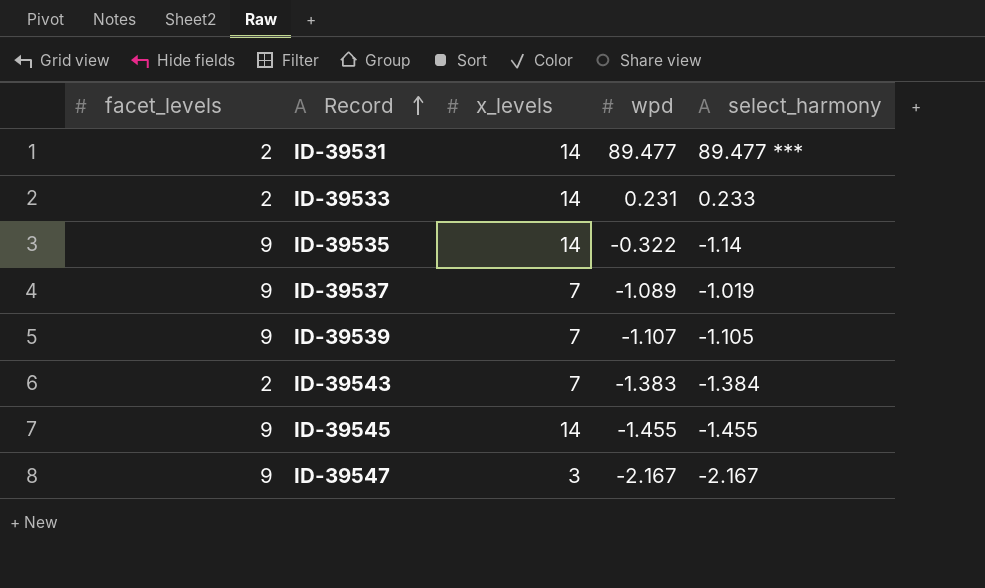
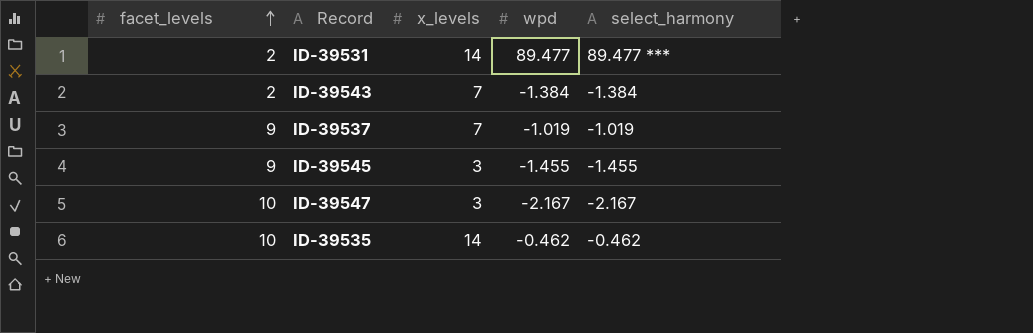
row order: Record ascending -> facet_levels ascending
row ID-39533: 2 | 14 | 0.231 | 0.233 -> none
row ID-39539: 9 | 7 | -1.107 | -1.105 -> none
ID-39543 | wpd: -1.383 -> -1.384
ID-39537 | wpd: -1.089 -> -1.019
ID-39545 | x_levels: 14 -> 3
ID-39547 | facet_levels: 9 -> 10
ID-39535 | facet_levels: 9 -> 10
ID-39535 | wpd: -0.322 -> -0.462
ID-39535 | select_harmony: -1.14 -> -0.462

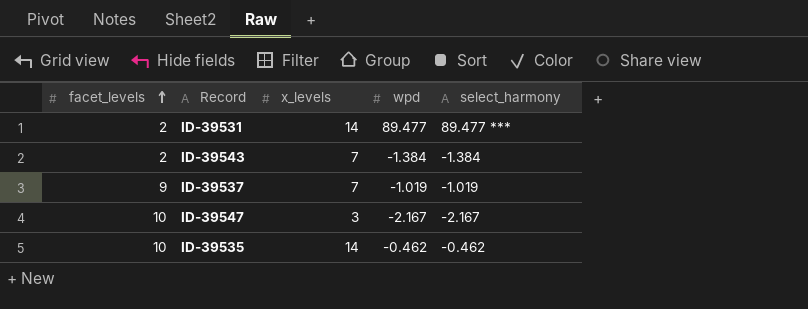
row ID-39545: 9 | 3 | -1.455 | -1.455 -> none

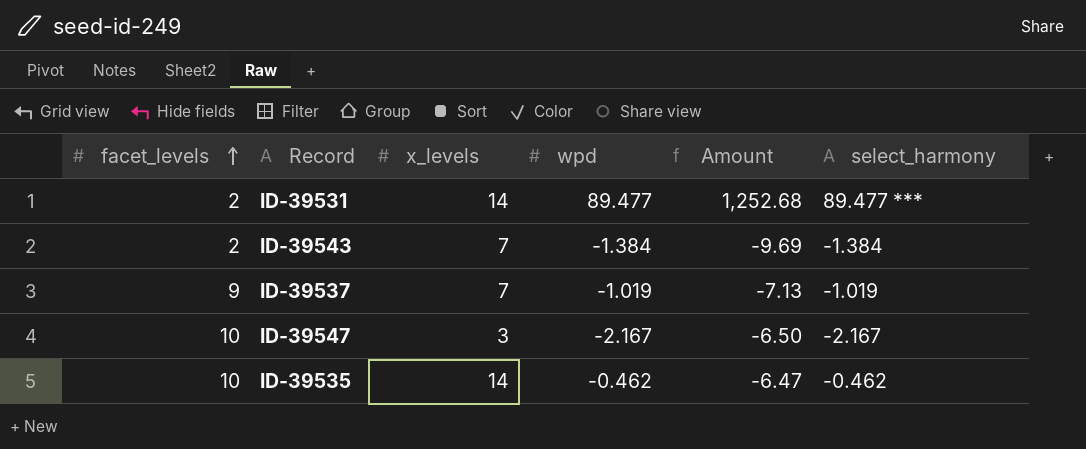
column Amount | formula: none -> [x_levels] * [wpd]

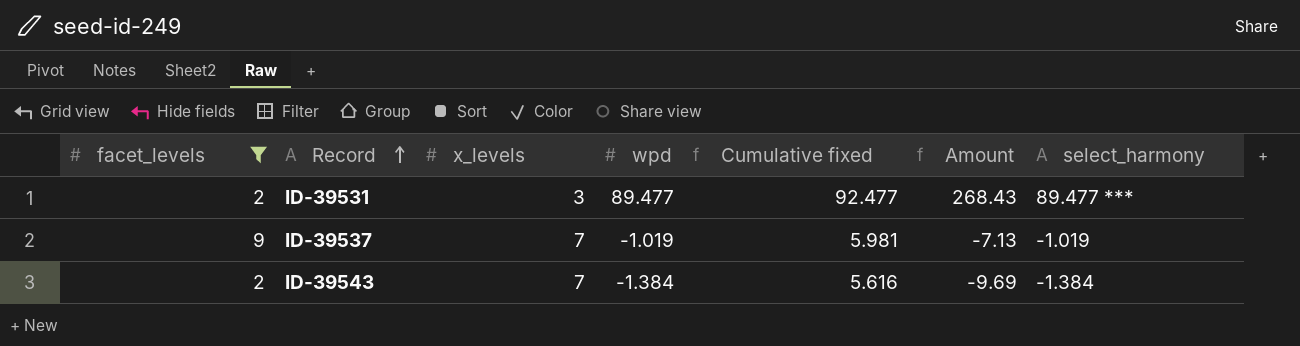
filter: none -> facet_levels != 10
row order: facet_levels ascending -> Record ascending
column Cumulative fixed | formula: none -> [x_levels] + [wpd]
ID-39531 | x_levels: 14 -> 3
ID-39531 | Amount: 1,252.68 -> 268.43

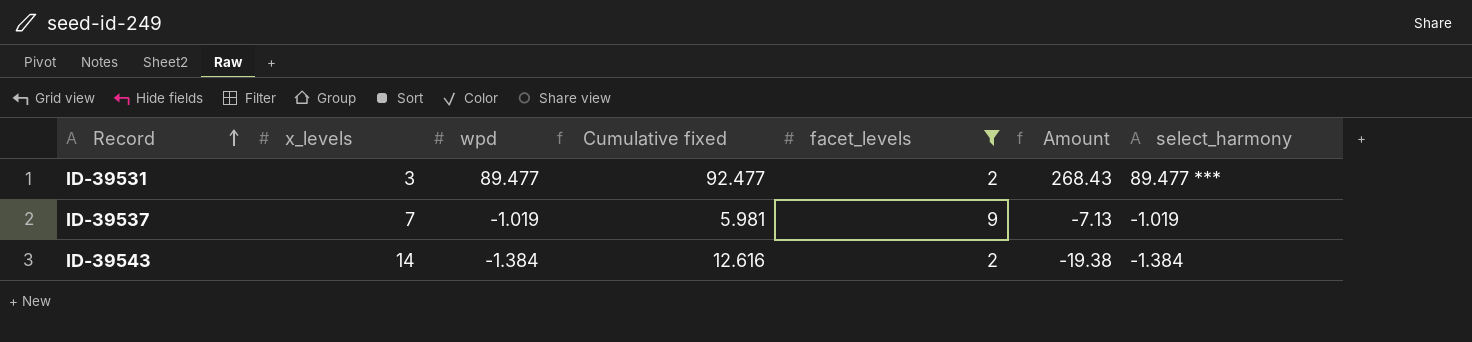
column facet_levels | position: 1 -> 5
ID-39543 | x_levels: 7 -> 14
ID-39543 | Cumulative fixed: 5.616 -> 12.616
ID-39543 | Amount: -9.69 -> -19.38

